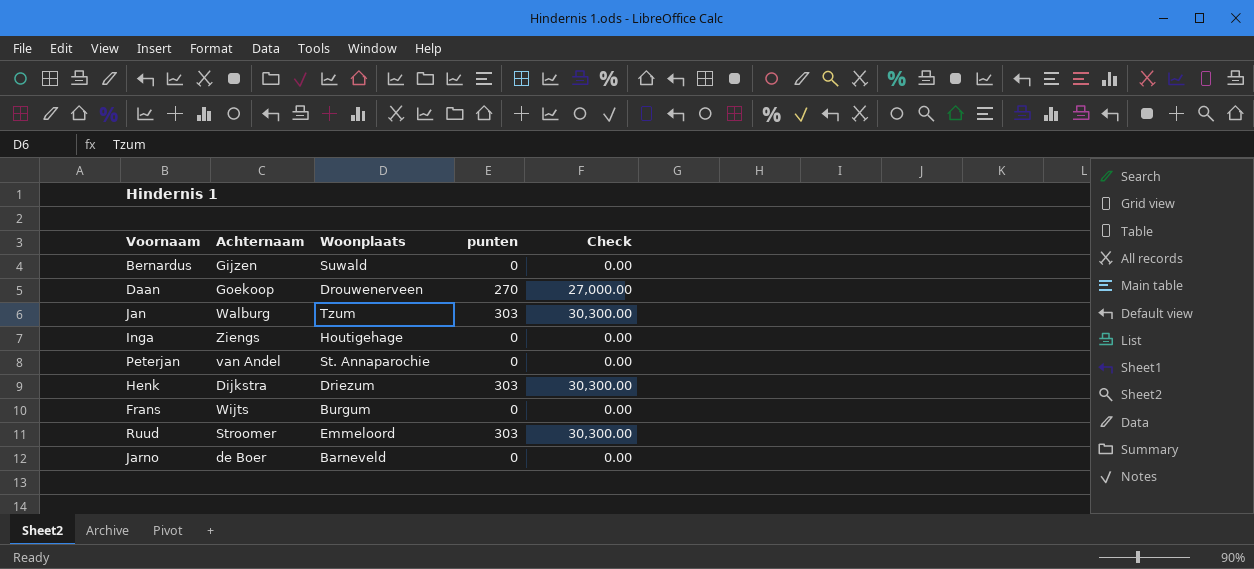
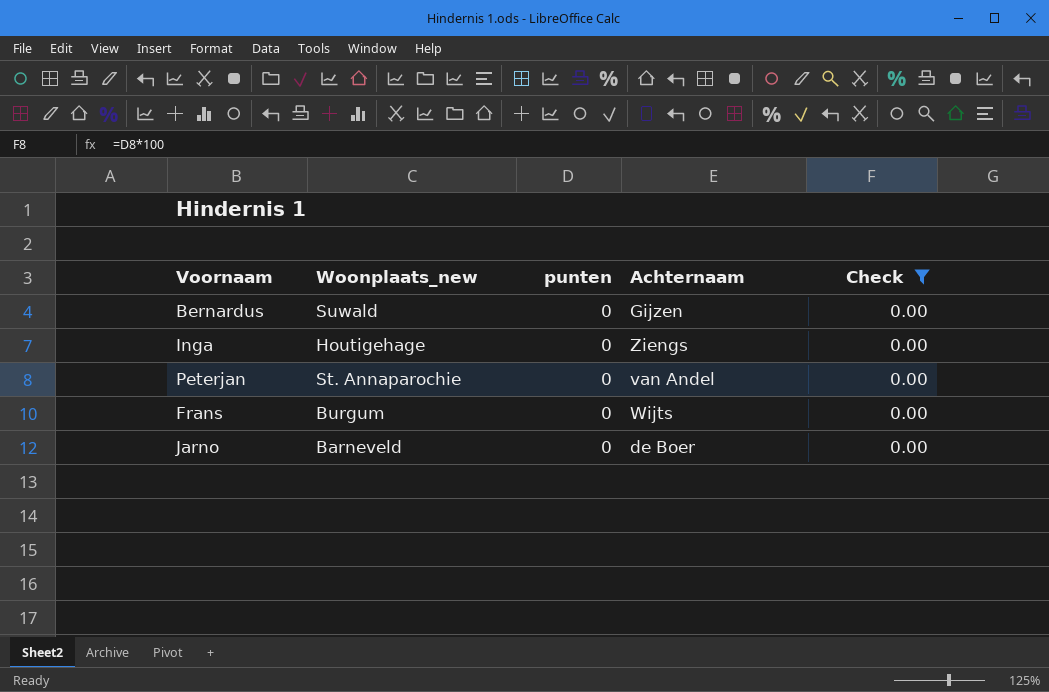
filter: none -> Check = 0.00
column name: Woonplaats -> Woonplaats_new
column Achternaam | position: 2 -> 4

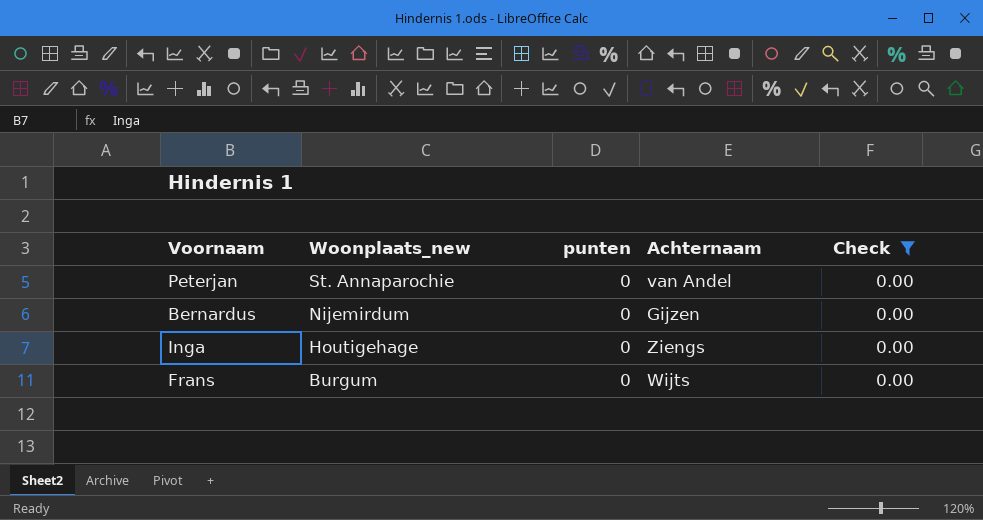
row order: none -> Woonplaats_new descending
row Jarno: Barneveld | 0 | de Boer | 0.00 -> none
Bernardus | Woonplaats_new: Suwald -> Nijemirdum

